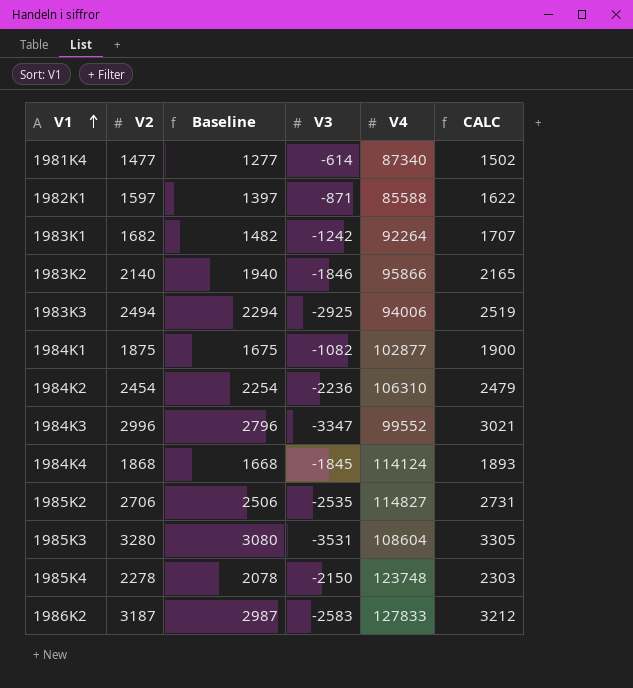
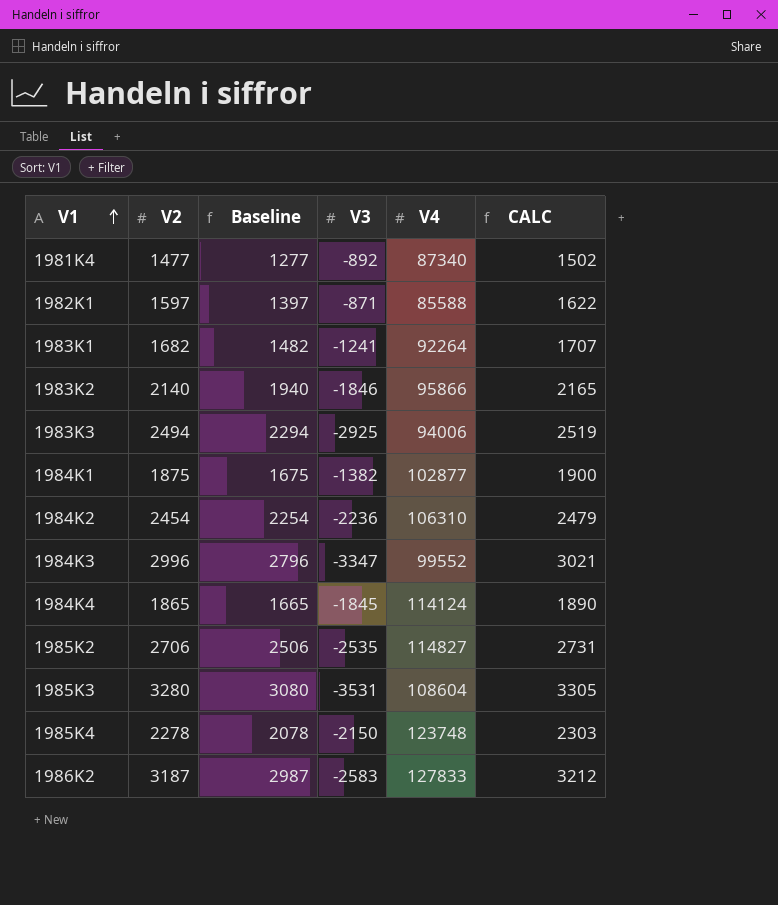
1981K4 | V3: -614 -> -892
1983K1 | V3: -1242 -> -1241
1984K1 | V3: -1082 -> -1382
1984K4 | V2: 1868 -> 1865
1984K4 | Baseline: 1668 -> 1665
1984K4 | CALC: 1893 -> 1890

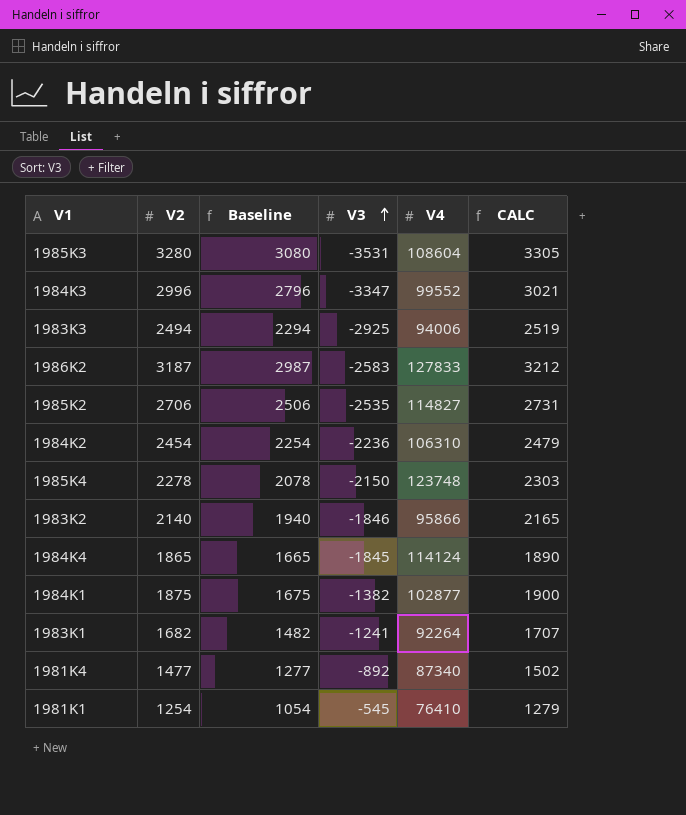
row order: V1 ascending -> V3 ascending
row 1982K1: 1597 | 1397 | -871 | 85588 | 1622 -> none
row 1981K1: none -> 1254 | 1054 | -545 | 76410 | 1279

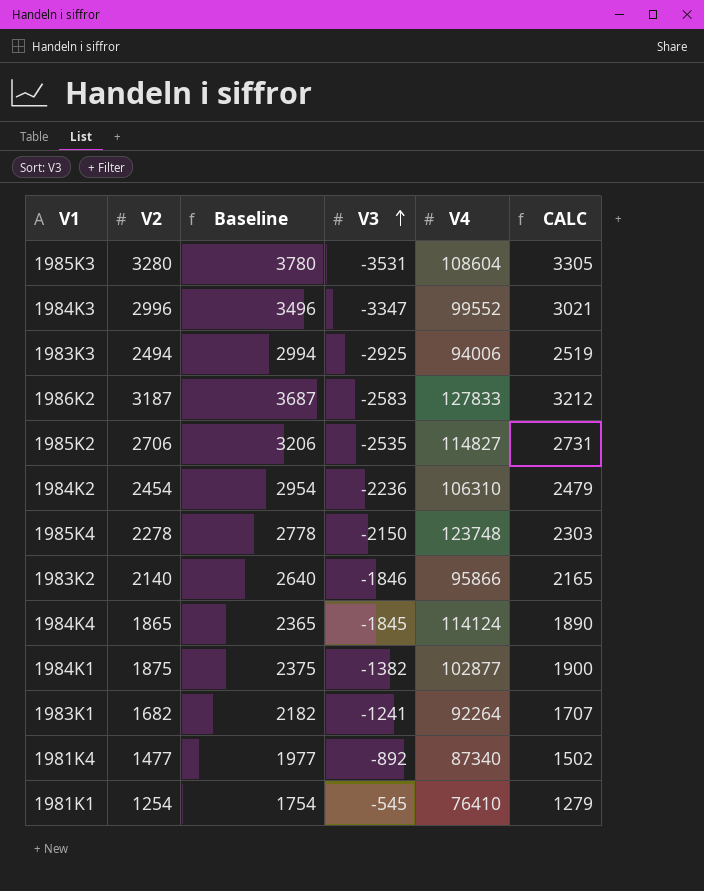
column Baseline | formula: [V2] - 200 -> [V2] + 500

